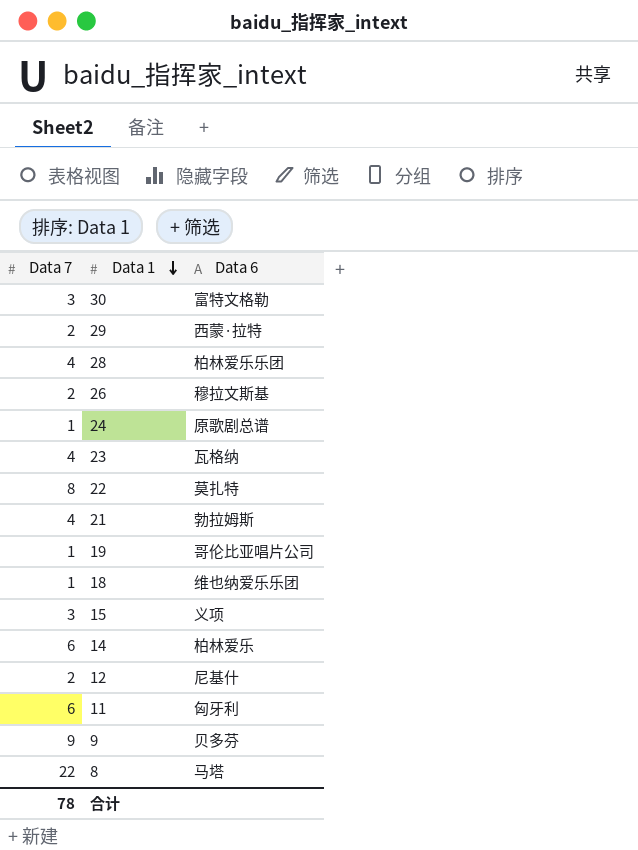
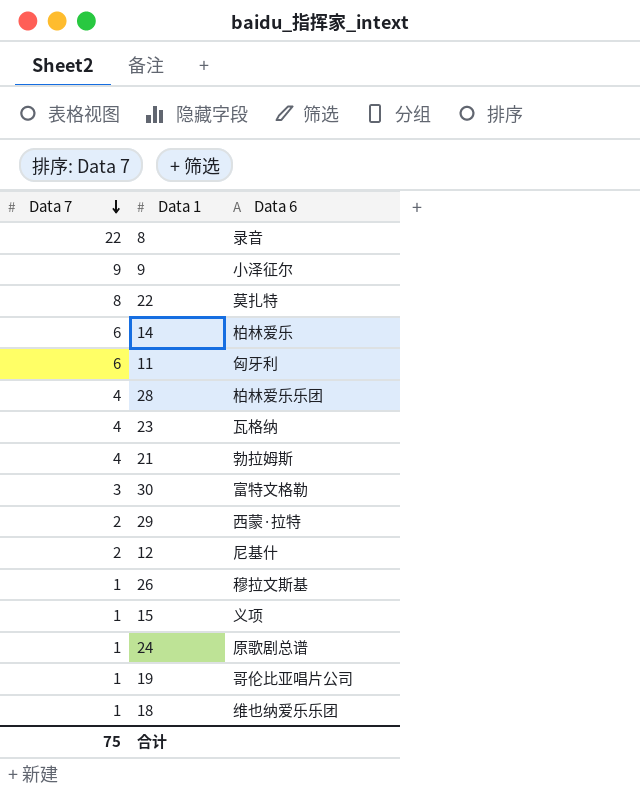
row order: Data 1 descending -> Data 7 descending
8 | Data 6: 马塔 -> 录音
9 | Data 6: 贝多芬 -> 小泽征尔
26 | Data 7: 2 -> 1
15 | Data 7: 3 -> 1
合计 | Data 7: 78 -> 75

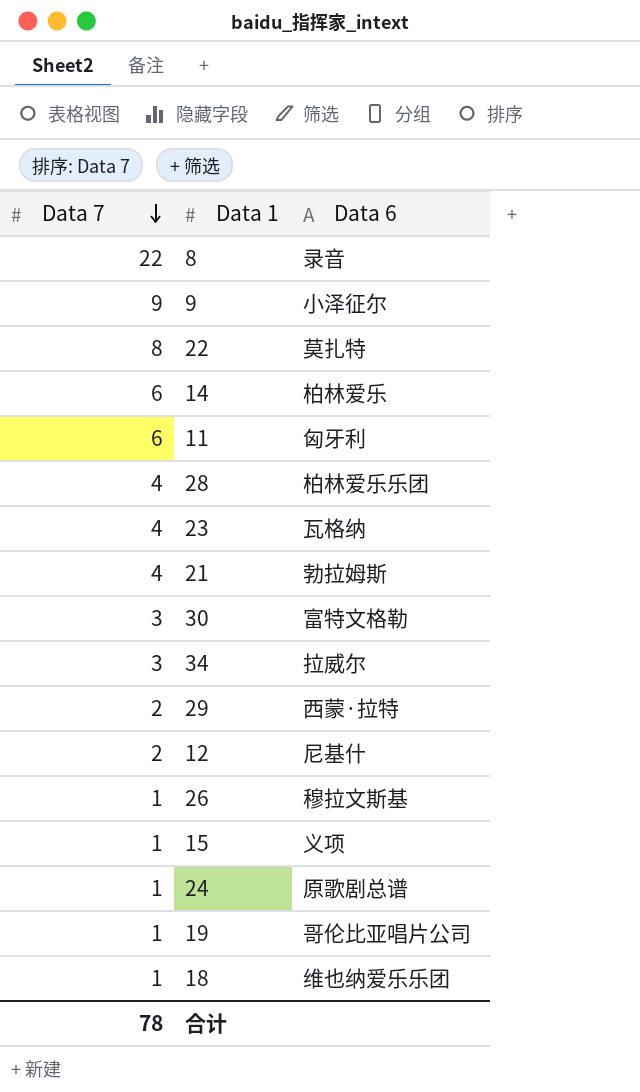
row 34: none -> 3 | 拉威尔
合计 | Data 7: 75 -> 78

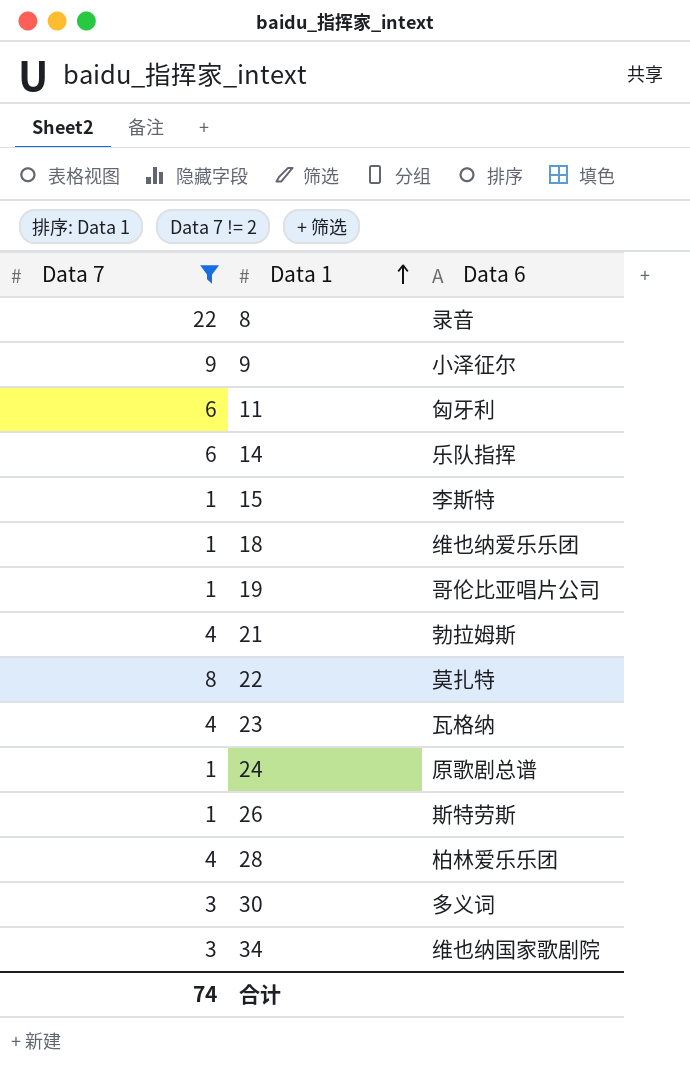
filter: none -> Data 7 != 2
row order: Data 7 descending -> Data 1 ascending
14 | Data 6: 柏林爱乐 -> 乐队指挥
15 | Data 6: 义项 -> 李斯特
26 | Data 6: 穆拉文斯基 -> 斯特劳斯
30 | Data 6: 富特文格勒 -> 多义词
34 | Data 6: 拉威尔 -> 维也纳国家歌剧院
合计 | Data 7: 78 -> 74

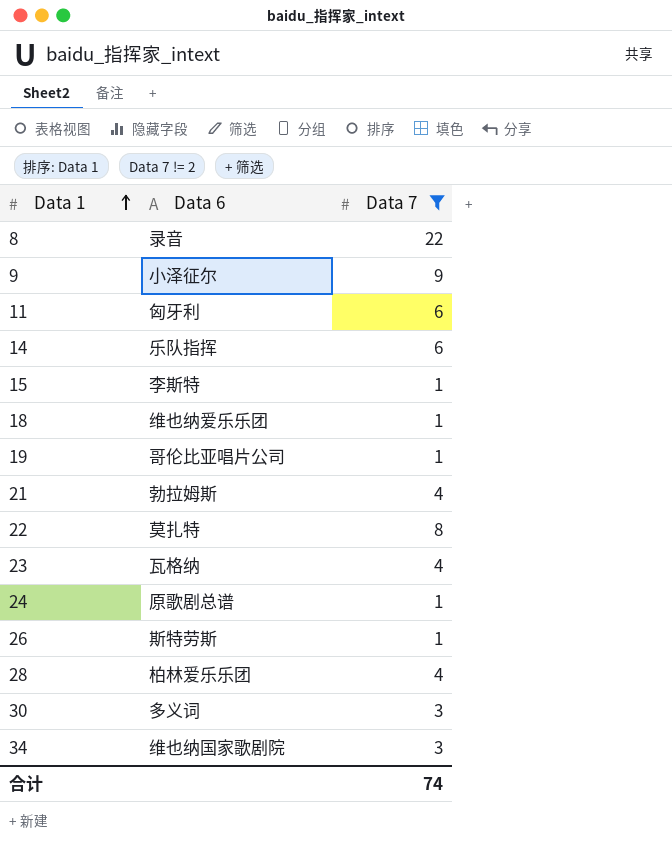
column Data 7 | position: 1 -> 3

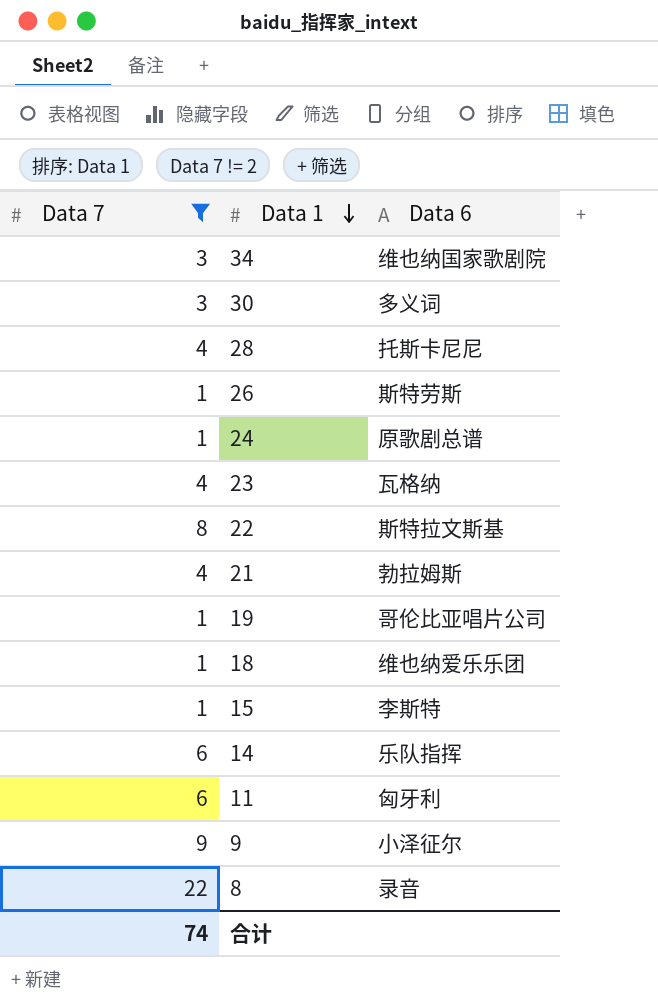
row order: Data 1 ascending -> Data 1 descending
column Data 7 | position: 3 -> 1
28 | Data 6: 柏林爱乐乐团 -> 托斯卡尼尼
22 | Data 6: 莫扎特 -> 斯特拉文斯基

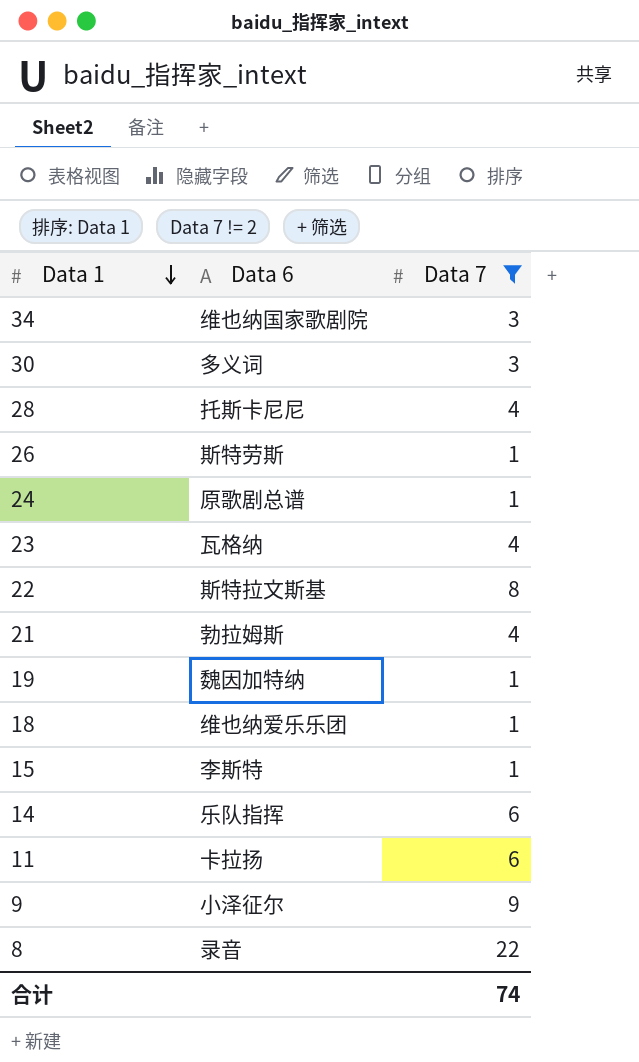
column Data 7 | position: 1 -> 3
19 | Data 6: 哥伦比亚唱片公司 -> 魏因加特纳
11 | Data 6: 匈牙利 -> 卡拉扬

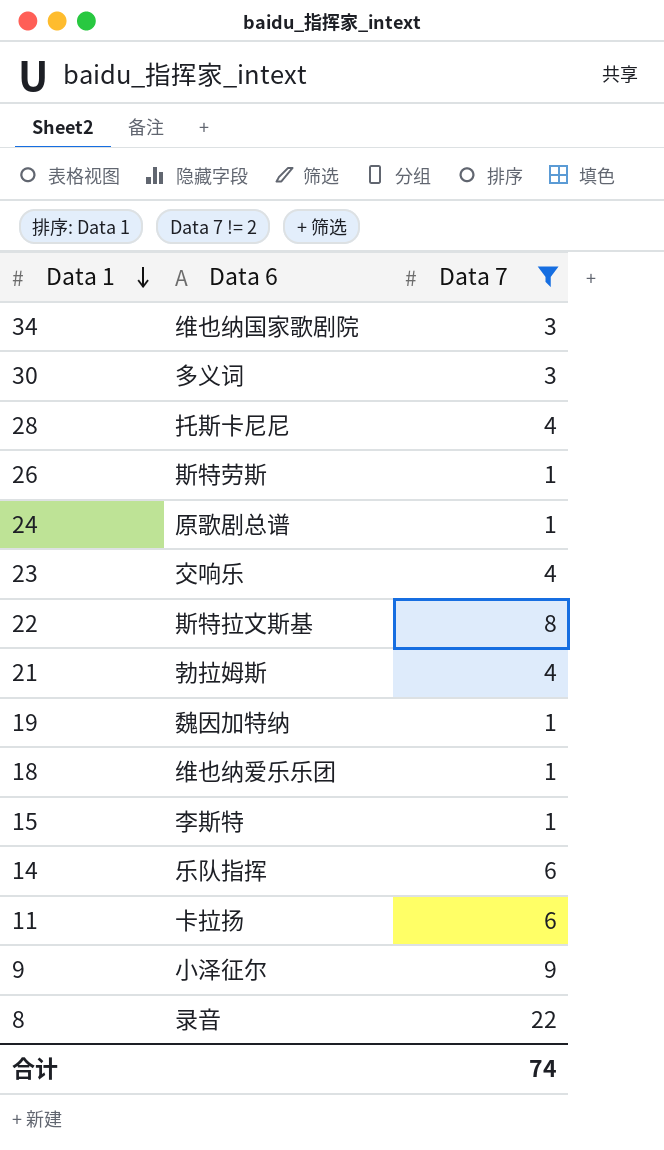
23 | Data 6: 瓦格纳 -> 交响乐

